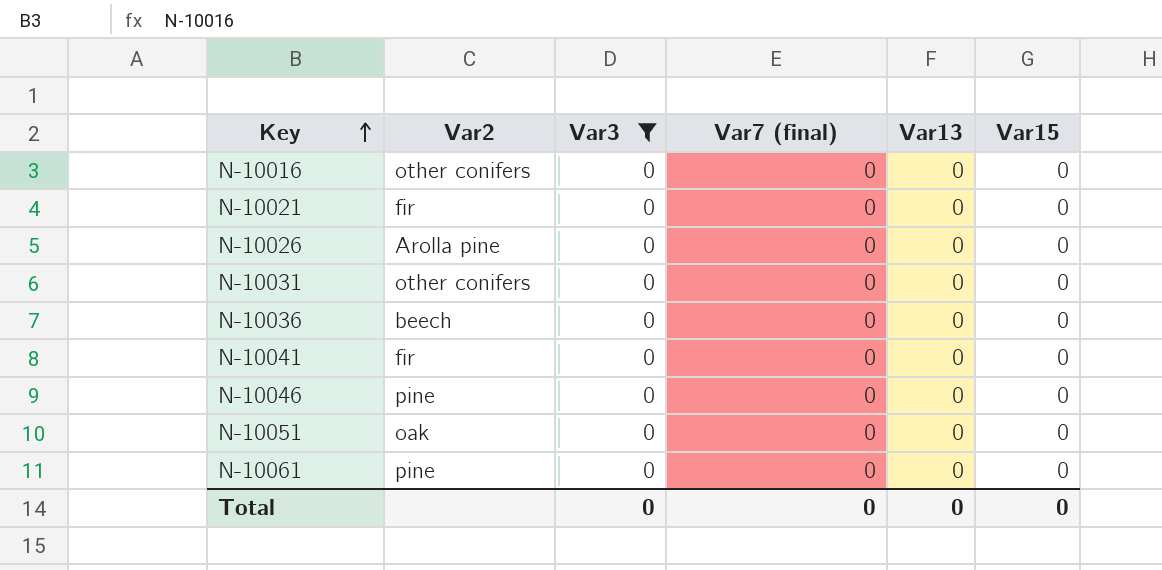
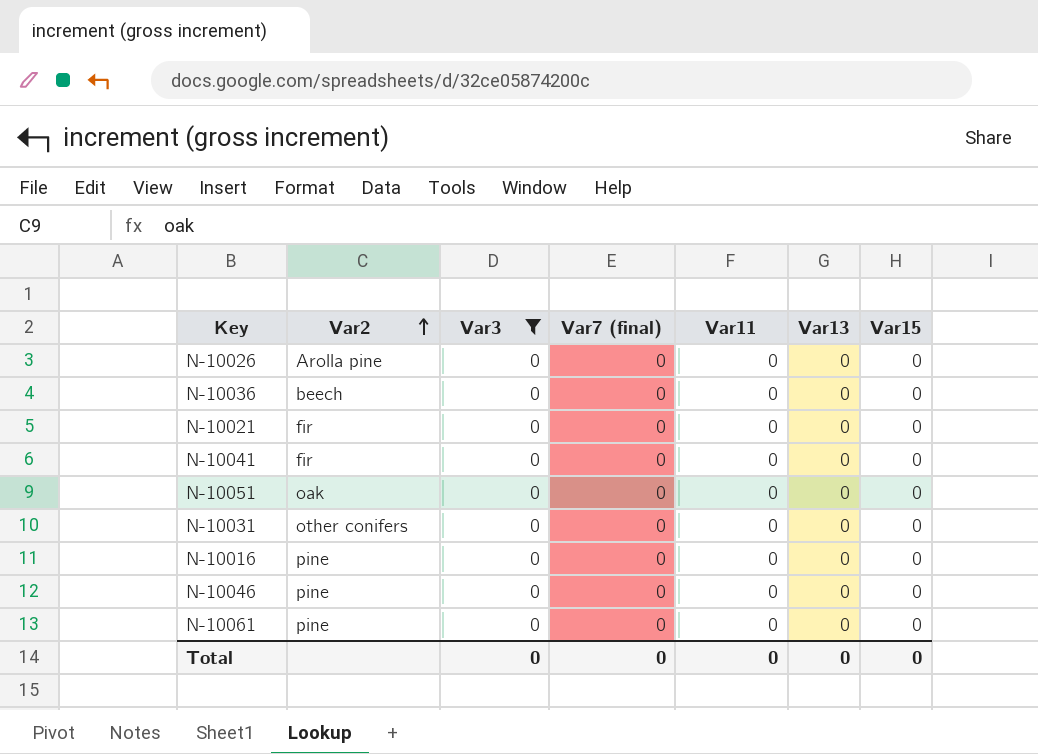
row order: Key ascending -> Var2 ascending
column Var11 | position: none -> 5
N-10016 | Var2: other conifers -> pine

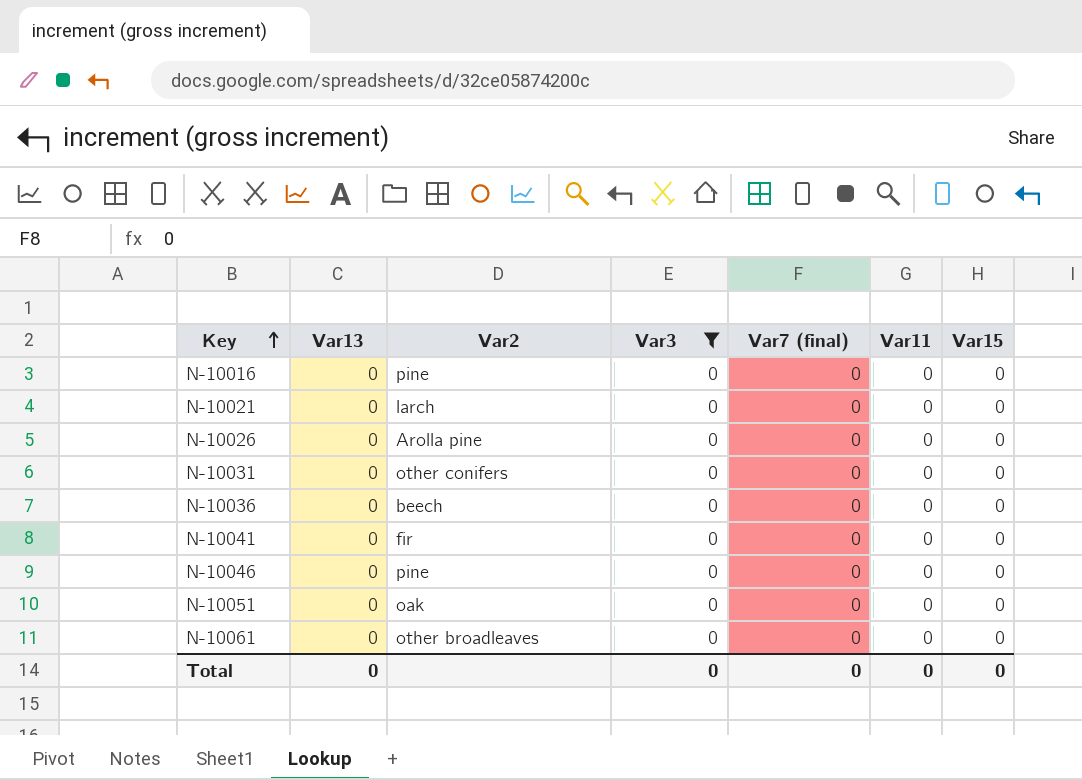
row order: Var2 ascending -> Key ascending
column Var13 | position: 6 -> 2
N-10021 | Var2: fir -> larch
N-10061 | Var2: pine -> other broadleaves

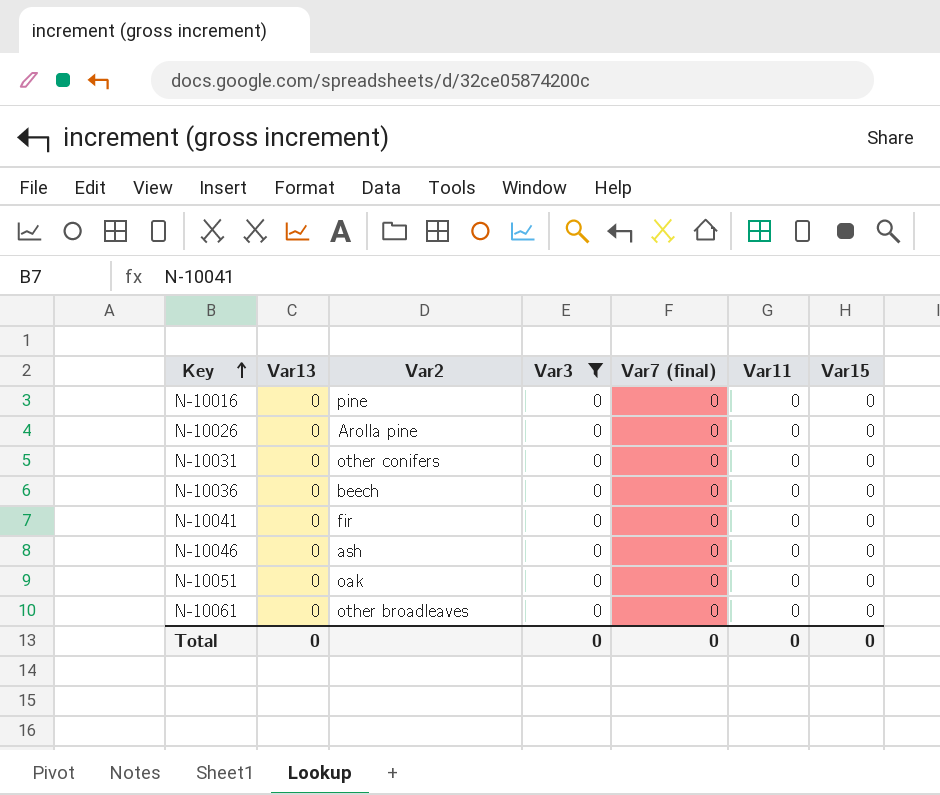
row N-10021: 0 | larch | 0 | 0 | 0 | 0 -> none
N-10046 | Var2: pine -> ash

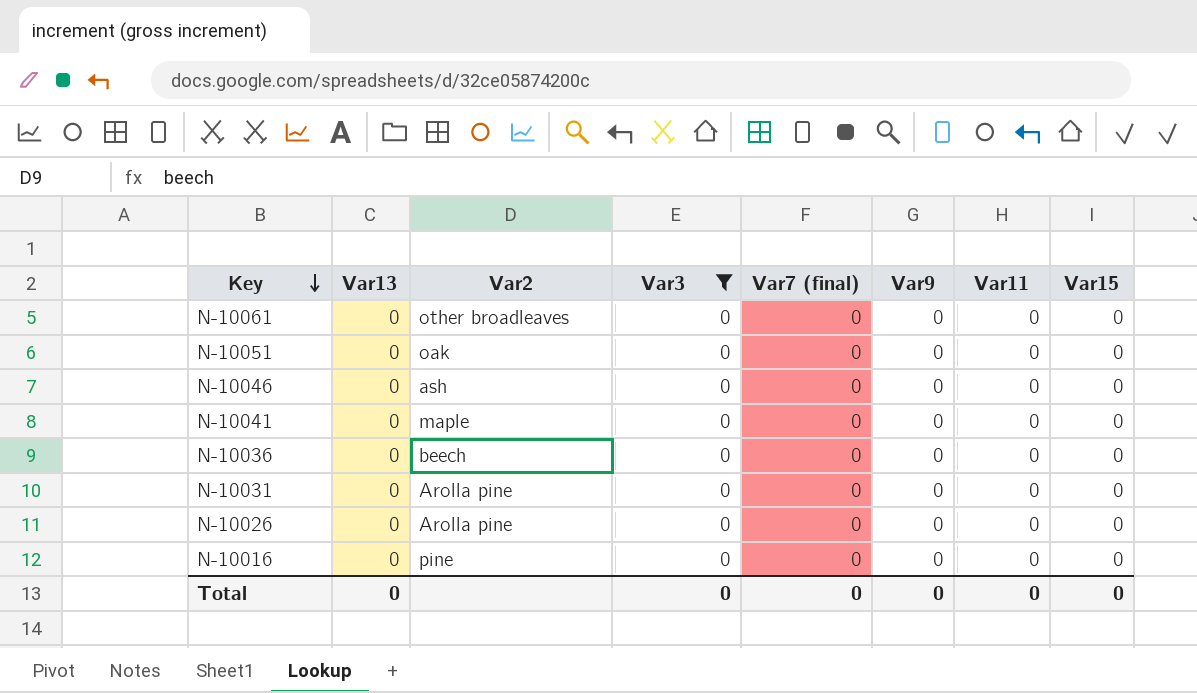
row order: Key ascending -> Key descending
column Var9 | position: none -> 6
N-10041 | Var2: fir -> maple
N-10031 | Var2: other conifers -> Arolla pine

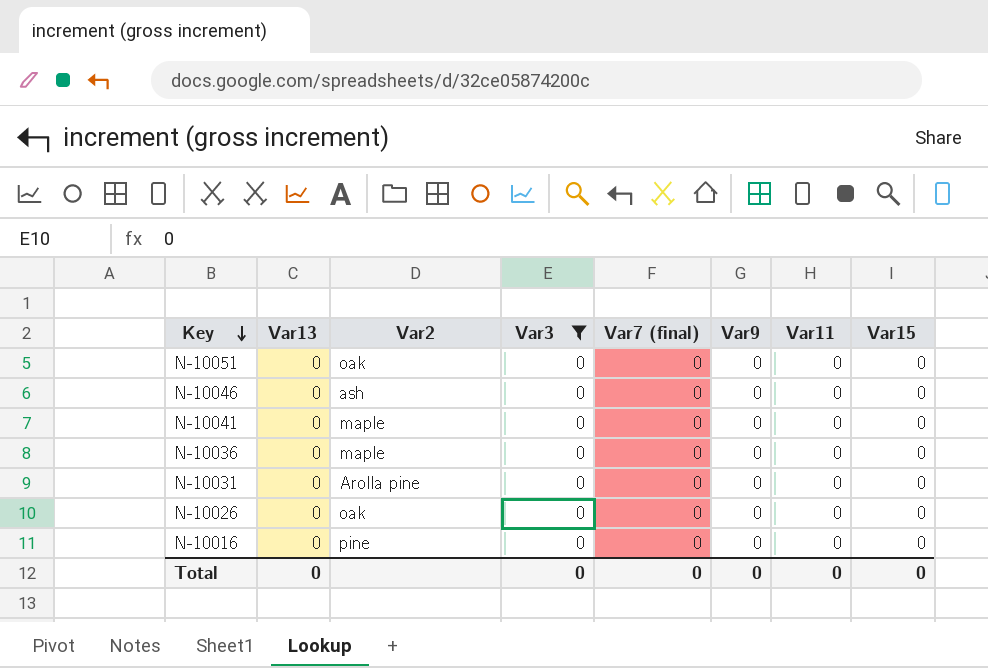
row N-10061: 0 | other broadleaves | 0 | 0 | 0 | 0 | 0 -> none
N-10036 | Var2: beech -> maple
N-10026 | Var2: Arolla pine -> oak

